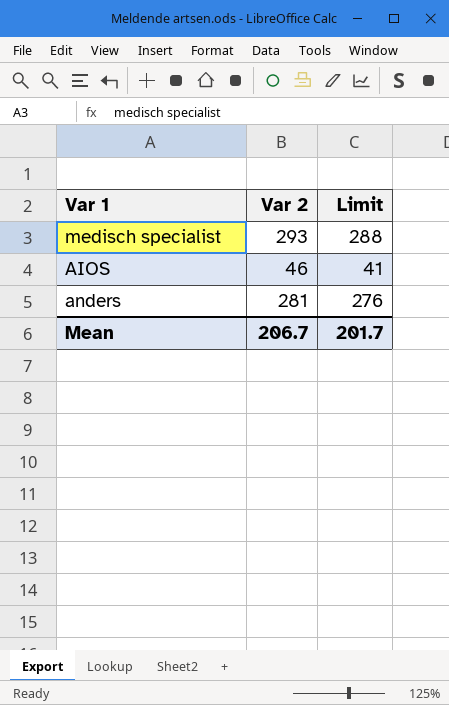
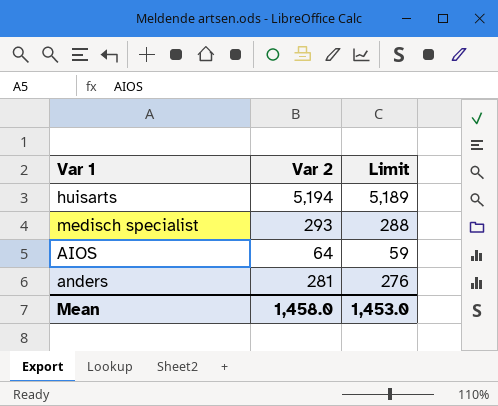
row huisarts: none -> 5,194 | 5,189
AIOS | Var 2: 46 -> 64
AIOS | Limit: 41 -> 59
Mean | Var 2: 206.7 -> 1,458.0
Mean | Limit: 201.7 -> 1,453.0

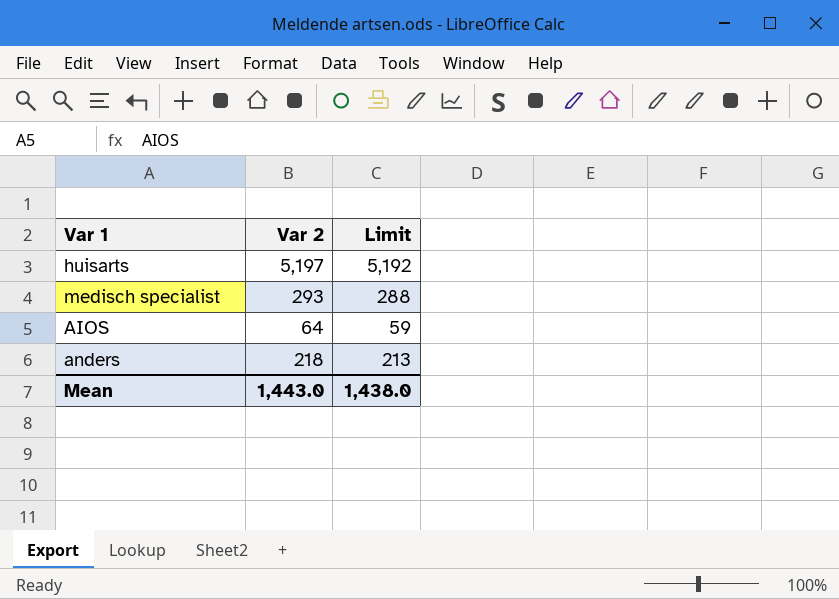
huisarts | Var 2: 5,194 -> 5,197
huisarts | Limit: 5,189 -> 5,192
anders | Var 2: 281 -> 218
anders | Limit: 276 -> 213
Mean | Var 2: 1,458.0 -> 1,443.0
Mean | Limit: 1,453.0 -> 1,438.0

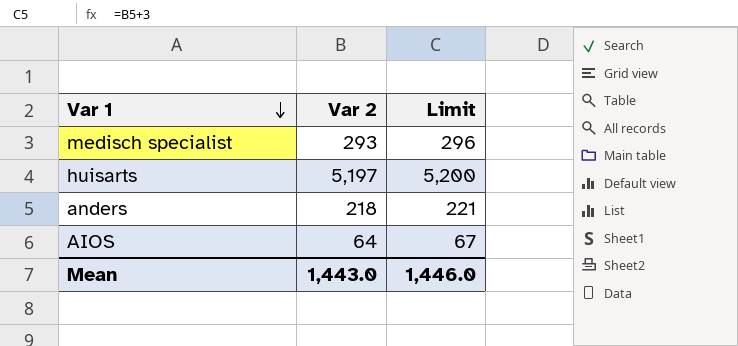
row order: none -> Var 1 descending
column Limit | formula: [Var 2] - 5 -> [Var 2] + 3
Mean | Limit: 1,438.0 -> 1,446.0

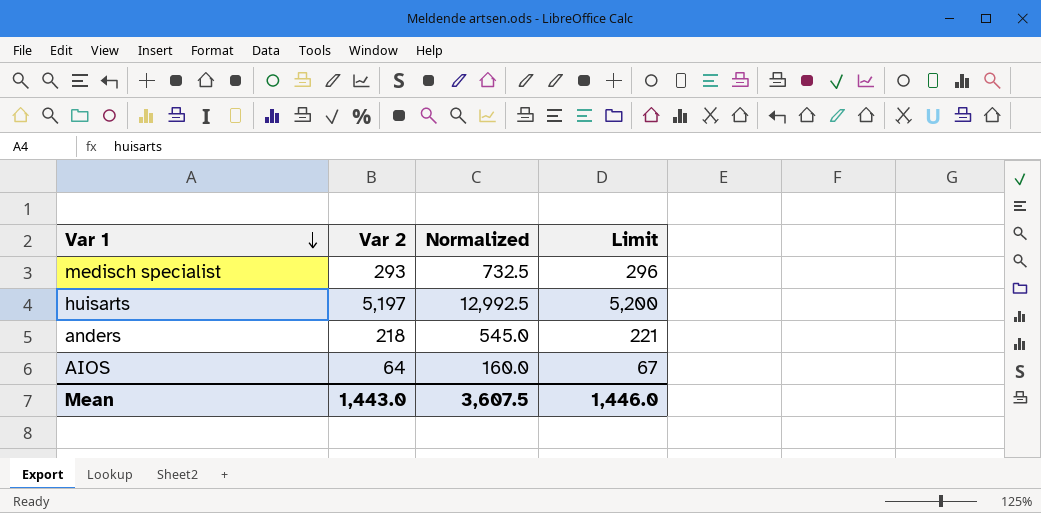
column Normalized | formula: none -> [Var 2] * 2.5

